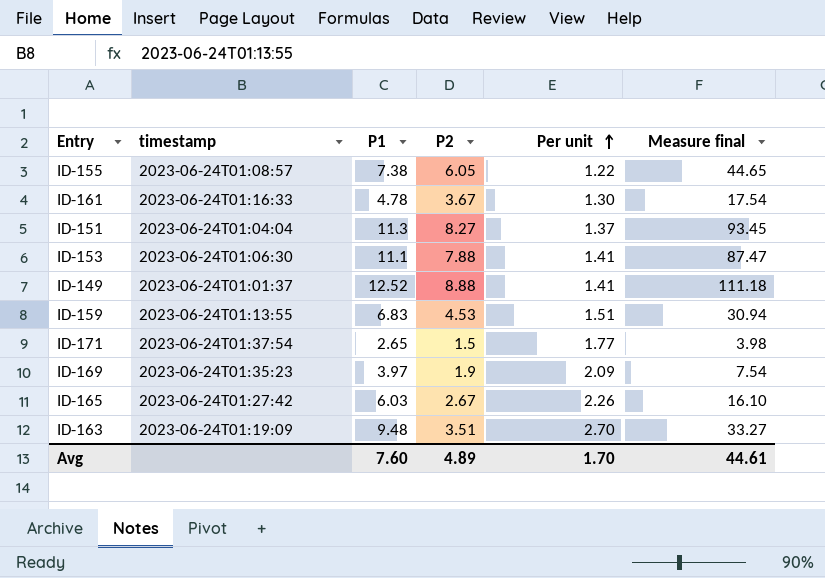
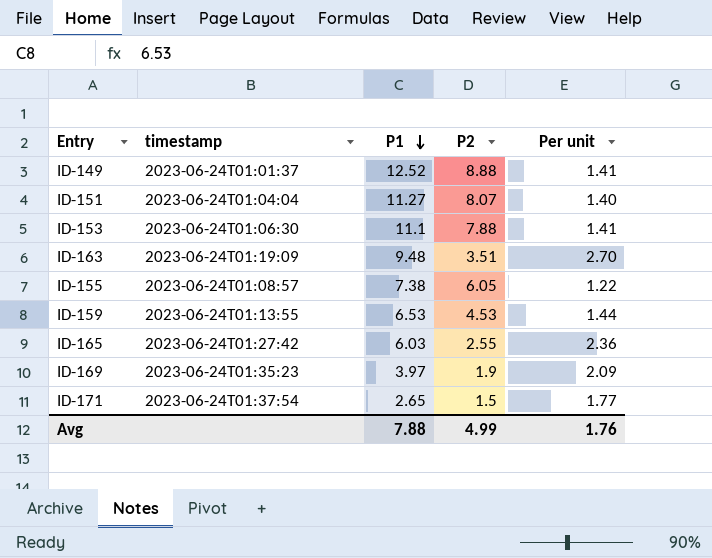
row order: Per unit ascending -> P1 descending
column Measure final | formula: [P1] * [P2] -> none
row ID-161: 2023-06-24T01:16:33 | 4.78 | 3.67 | 1.30 | 17.54 -> none
ID-151 | P1: 11.3 -> 11.27
ID-151 | P2: 8.27 -> 8.07
ID-151 | Per unit: 1.37 -> 1.40
ID-159 | P1: 6.83 -> 6.53
ID-159 | Per unit: 1.51 -> 1.44
ID-165 | P2: 2.67 -> 2.55
ID-165 | Per unit: 2.26 -> 2.36
Avg | P1: 7.60 -> 7.88
Avg | P2: 4.89 -> 4.99
Avg | Per unit: 1.70 -> 1.76

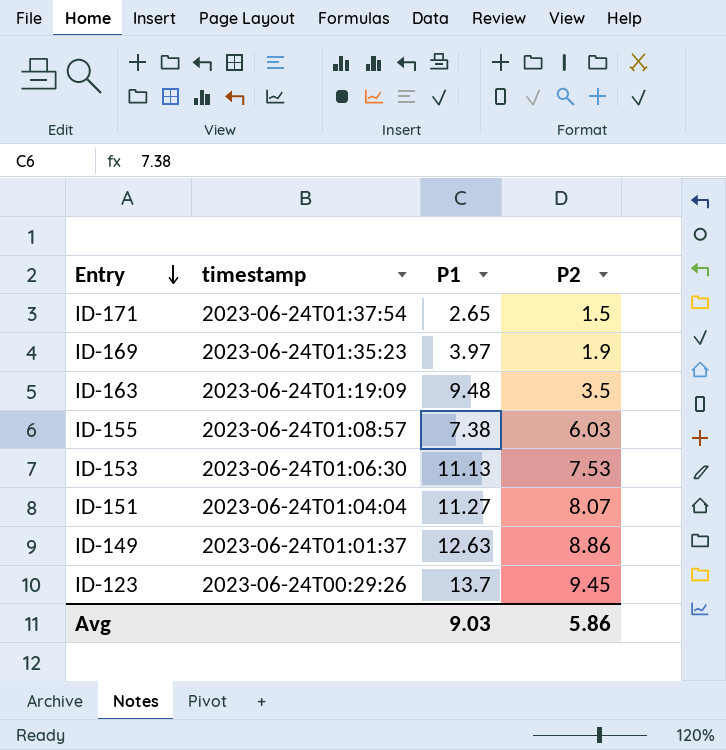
row order: P1 descending -> Entry descending
column Per unit | formula: [P1] / [P2] -> none
row ID-159: 2023-06-24T01:13:55 | 6.53 | 4.53 | 1.44 -> none
row ID-165: 2023-06-24T01:27:42 | 6.03 | 2.55 | 2.36 -> none
ID-163 | P2: 3.51 -> 3.5
ID-155 | P2: 6.05 -> 6.03
ID-153 | P1: 11.1 -> 11.13
ID-153 | P2: 7.88 -> 7.53
ID-149 | P1: 12.52 -> 12.63
ID-149 | P2: 8.88 -> 8.86
row ID-123: none -> 2023-06-24T00:29:26 | 13.7 | 9.45
Avg | P1: 7.88 -> 9.03
Avg | P2: 4.99 -> 5.86

